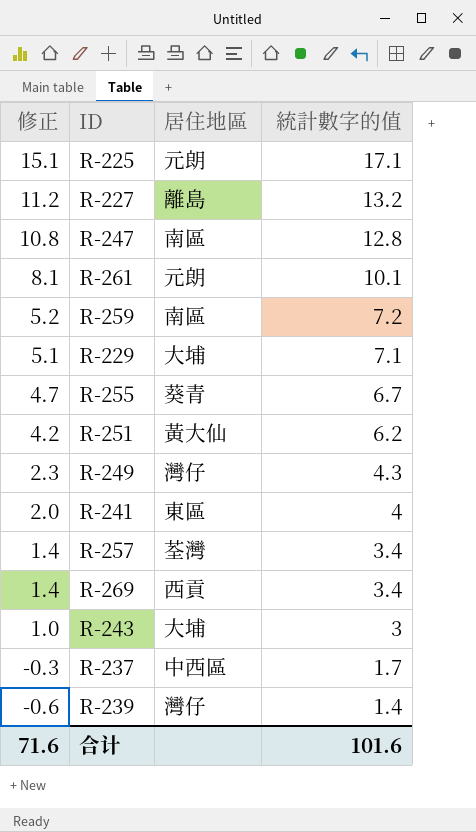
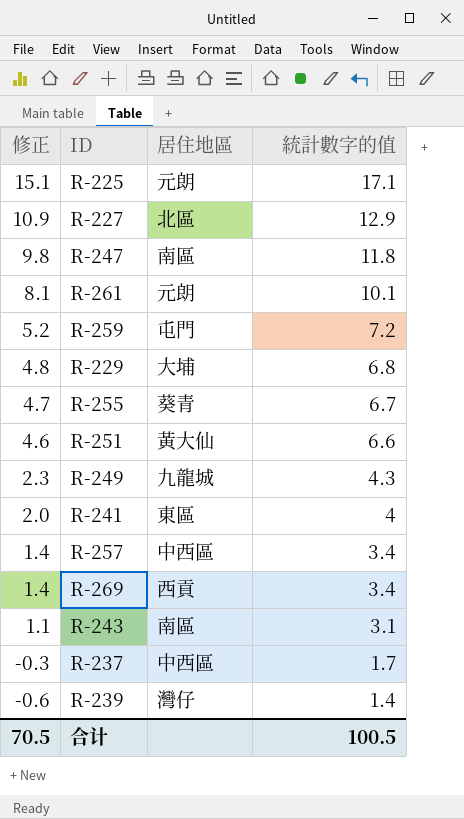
R-227 | 修正: 11.2 -> 10.9
R-227 | 居住地區: 離島 -> 北區
R-227 | 統計數字的值: 13.2 -> 12.9
R-247 | 修正: 10.8 -> 9.8
R-247 | 統計數字的值: 12.8 -> 11.8
R-259 | 居住地區: 南區 -> 屯門
R-229 | 修正: 5.1 -> 4.8
R-229 | 統計數字的值: 7.1 -> 6.8
R-251 | 修正: 4.2 -> 4.6
R-251 | 統計數字的值: 6.2 -> 6.6
R-249 | 居住地區: 灣仔 -> 九龍城
R-257 | 居住地區: 荃灣 -> 中西區
R-243 | 修正: 1.0 -> 1.1
R-243 | 居住地區: 大埔 -> 南區
R-243 | 統計數字的值: 3 -> 3.1
合计 | 修正: 71.6 -> 70.5
合计 | 統計數字的值: 101.6 -> 100.5

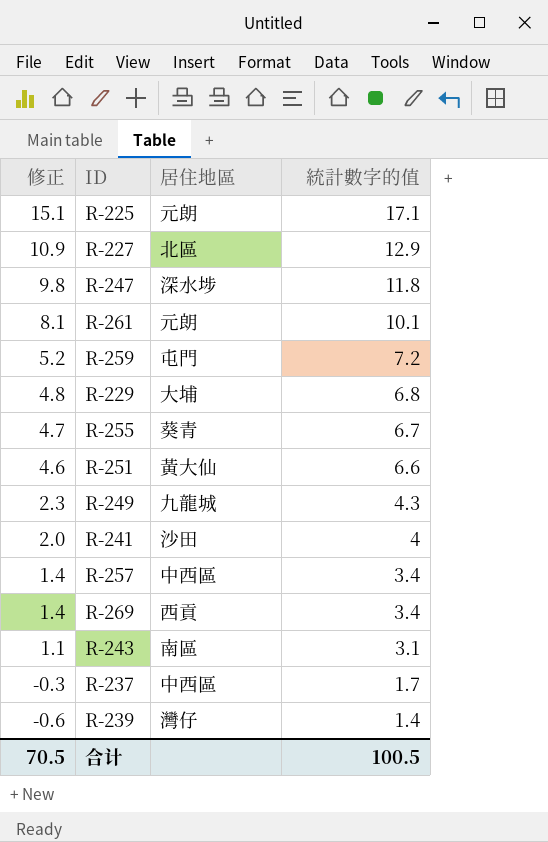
R-247 | 居住地區: 南區 -> 深水埗
R-241 | 居住地區: 東區 -> 沙田

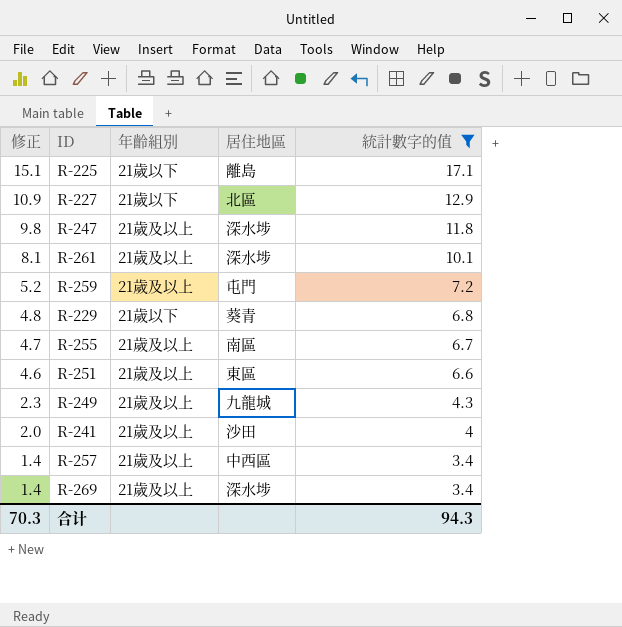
filter: none -> 統計數字的值 >= 3.4
column 年齡組別 | position: none -> 3
R-225 | 居住地區: 元朗 -> 離島
R-261 | 居住地區: 元朗 -> 深水埗
R-229 | 居住地區: 大埔 -> 葵青
R-255 | 居住地區: 葵青 -> 南區
R-251 | 居住地區: 黃大仙 -> 東區
R-269 | 居住地區: 西貢 -> 深水埗
合计 | 修正: 70.5 -> 70.3
合计 | 統計數字的值: 100.5 -> 94.3

